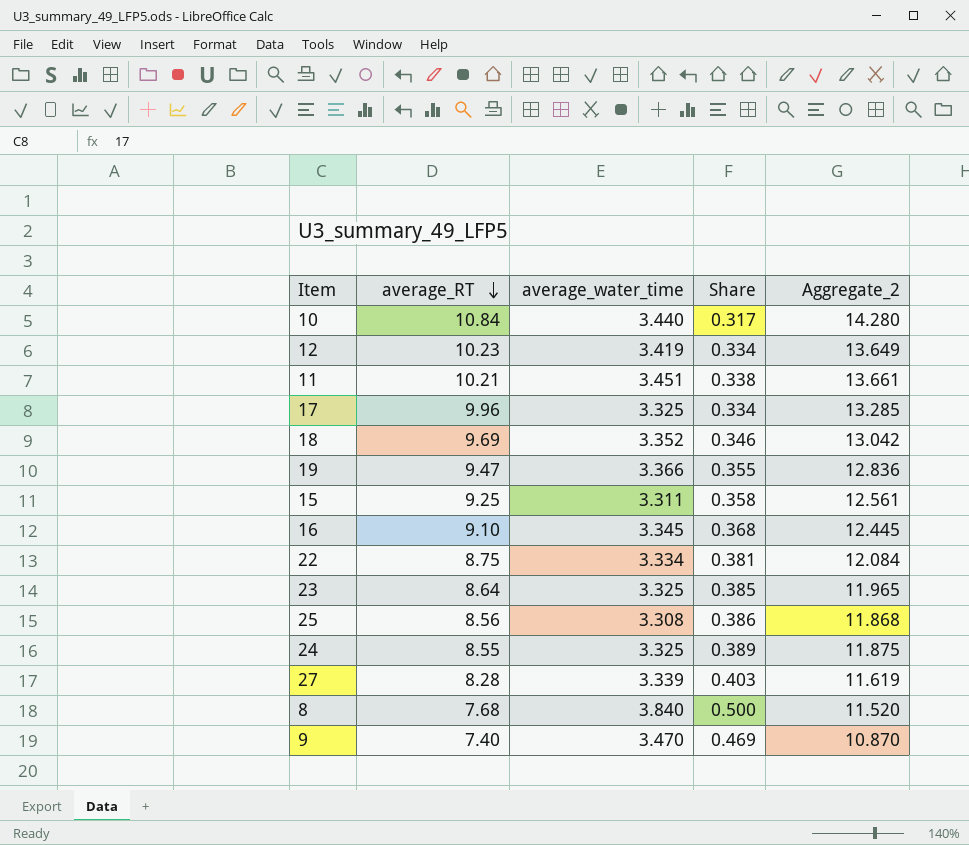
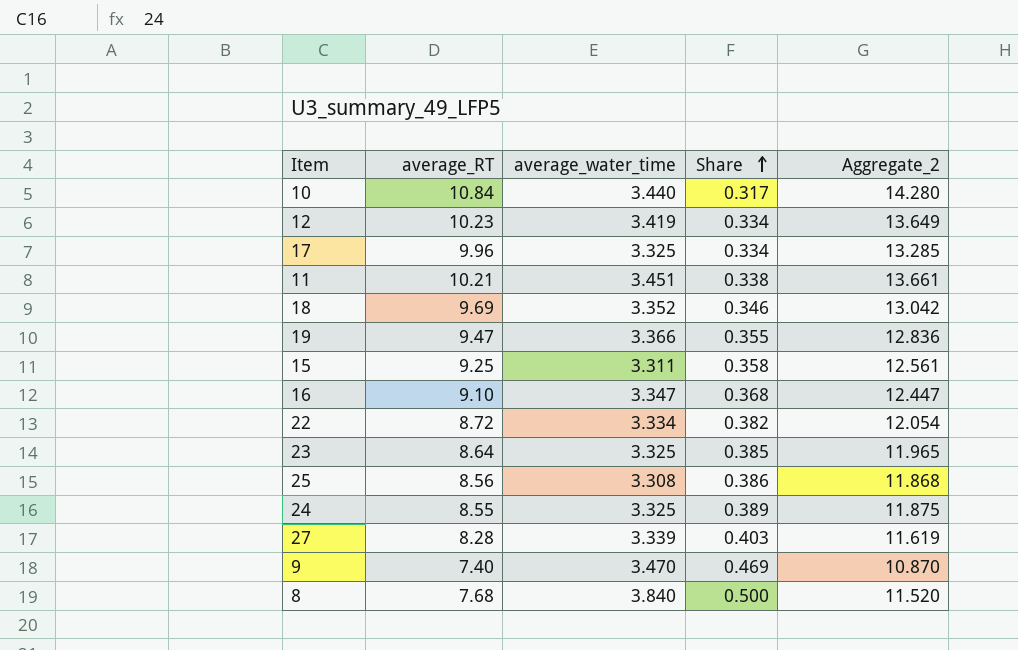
row order: average_RT descending -> Share ascending
16 | average_water_time: 3.345 -> 3.347
16 | Aggregate_2: 12.445 -> 12.447
22 | average_RT: 8.75 -> 8.72
22 | Share: 0.381 -> 0.382
22 | Aggregate_2: 12.084 -> 12.054

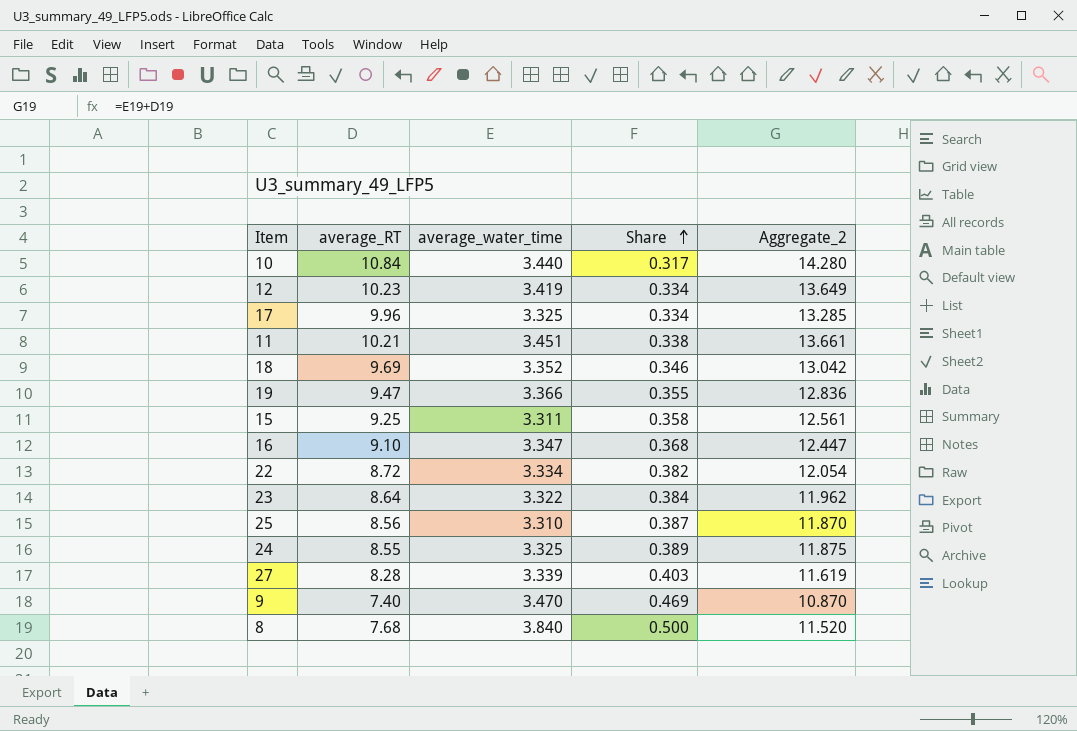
23 | average_water_time: 3.325 -> 3.322
23 | Share: 0.385 -> 0.384
23 | Aggregate_2: 11.965 -> 11.962
25 | average_water_time: 3.308 -> 3.310
25 | Share: 0.386 -> 0.387
25 | Aggregate_2: 11.868 -> 11.870

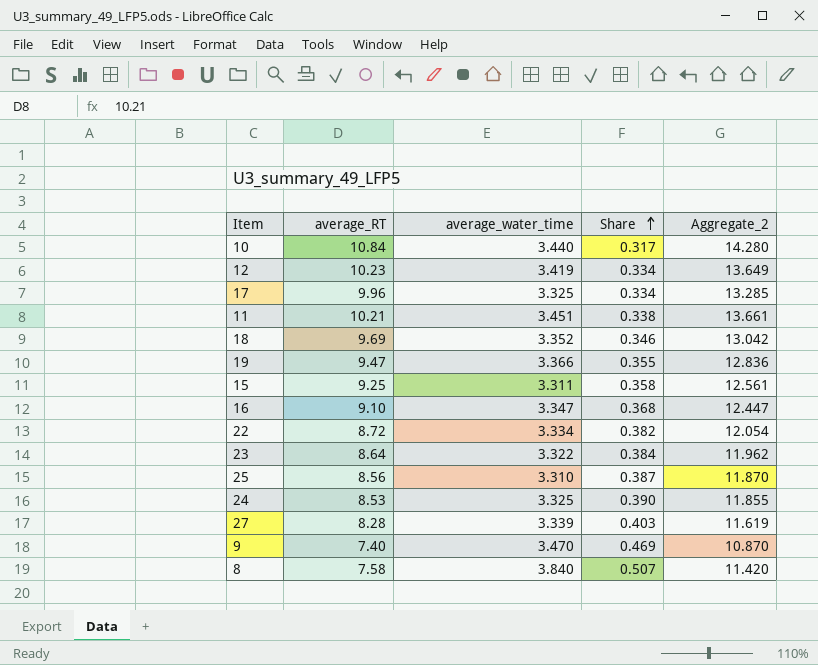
24 | average_RT: 8.55 -> 8.53
24 | Share: 0.389 -> 0.390
24 | Aggregate_2: 11.875 -> 11.855
8 | average_RT: 7.68 -> 7.58
8 | Share: 0.500 -> 0.507
8 | Aggregate_2: 11.520 -> 11.420

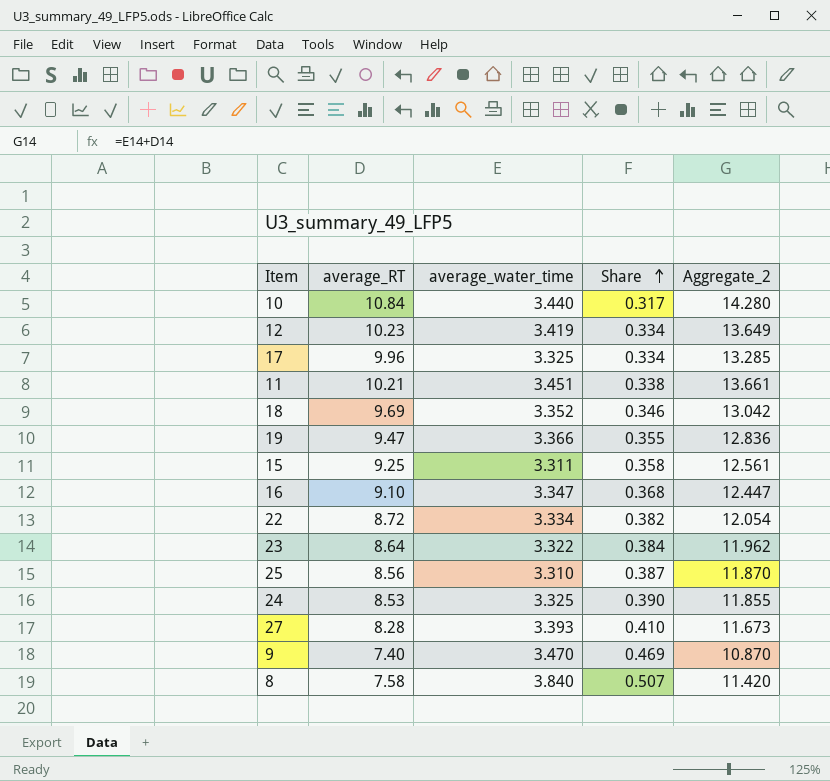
27 | average_water_time: 3.339 -> 3.393
27 | Share: 0.403 -> 0.410
27 | Aggregate_2: 11.619 -> 11.673

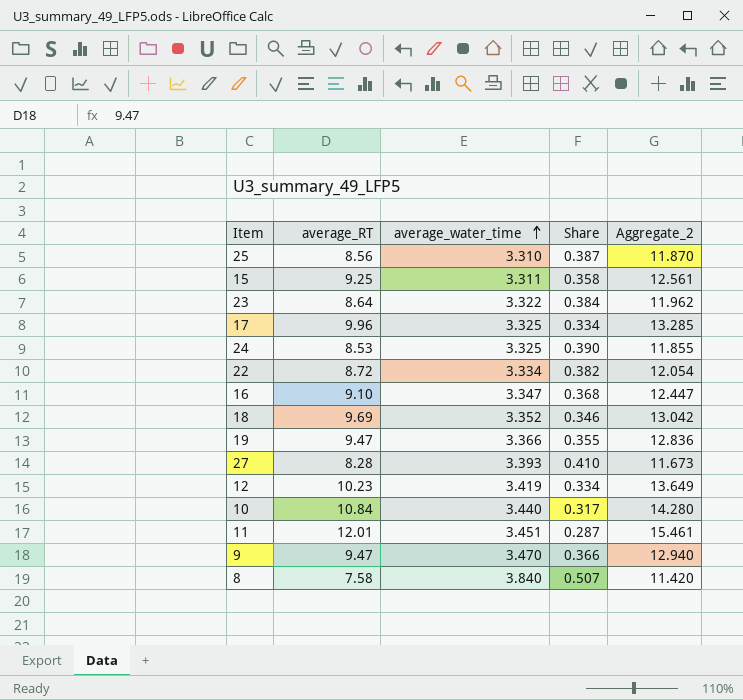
row order: Share ascending -> average_water_time ascending
11 | average_RT: 10.21 -> 12.01
11 | Share: 0.338 -> 0.287
11 | Aggregate_2: 13.661 -> 15.461
9 | average_RT: 7.40 -> 9.47
9 | Share: 0.469 -> 0.366
9 | Aggregate_2: 10.870 -> 12.940

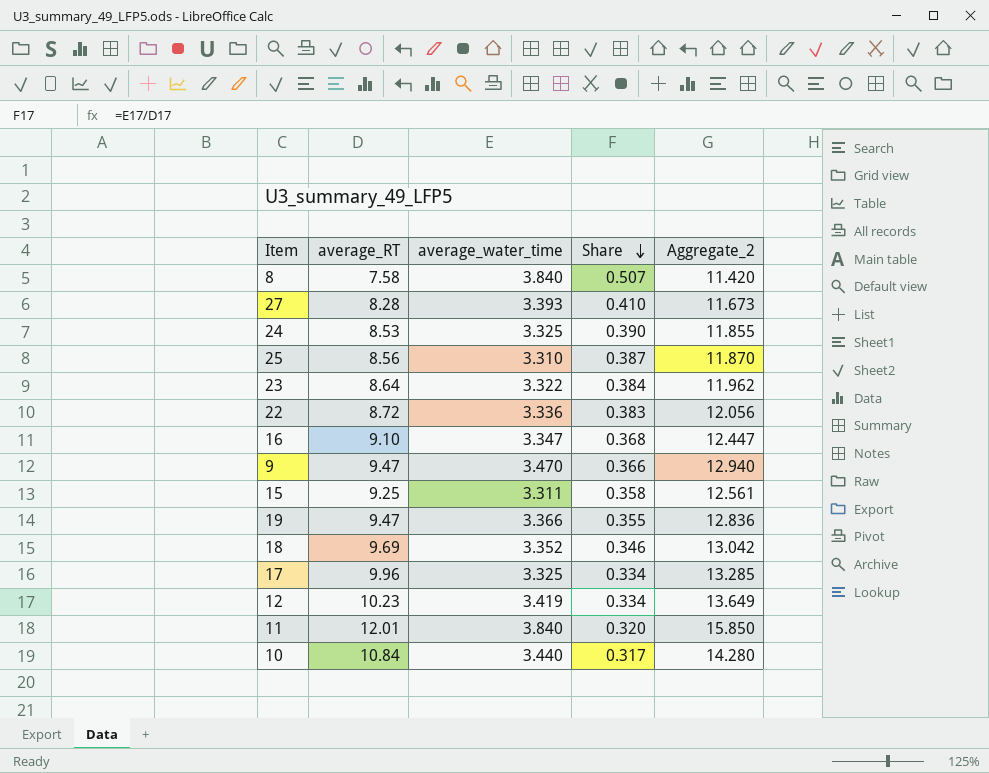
row order: average_water_time ascending -> Share descending
22 | average_water_time: 3.334 -> 3.336
22 | Share: 0.382 -> 0.383
22 | Aggregate_2: 12.054 -> 12.056
11 | average_water_time: 3.451 -> 3.840
11 | Share: 0.287 -> 0.320
11 | Aggregate_2: 15.461 -> 15.850

